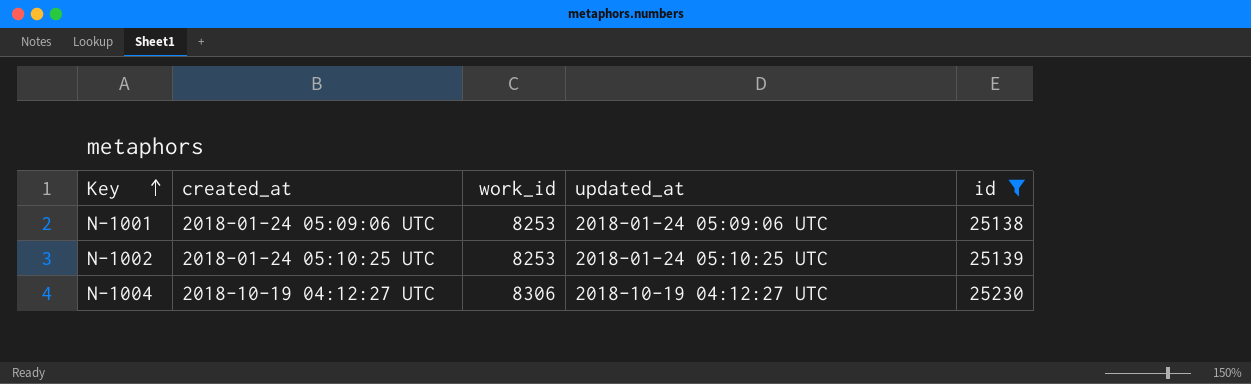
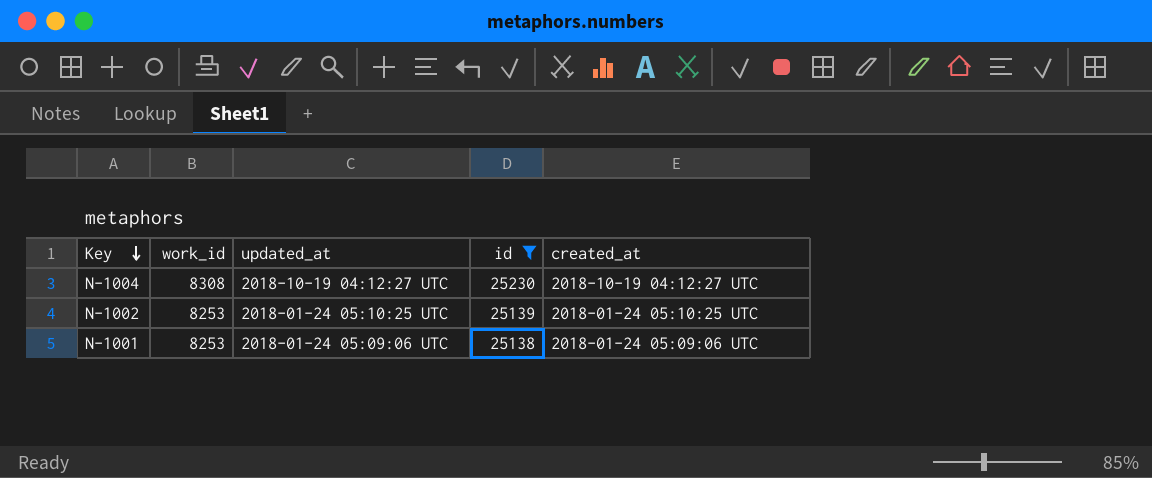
row order: Key ascending -> Key descending
column created_at | position: 2 -> 5
N-1004 | work_id: 8306 -> 8308

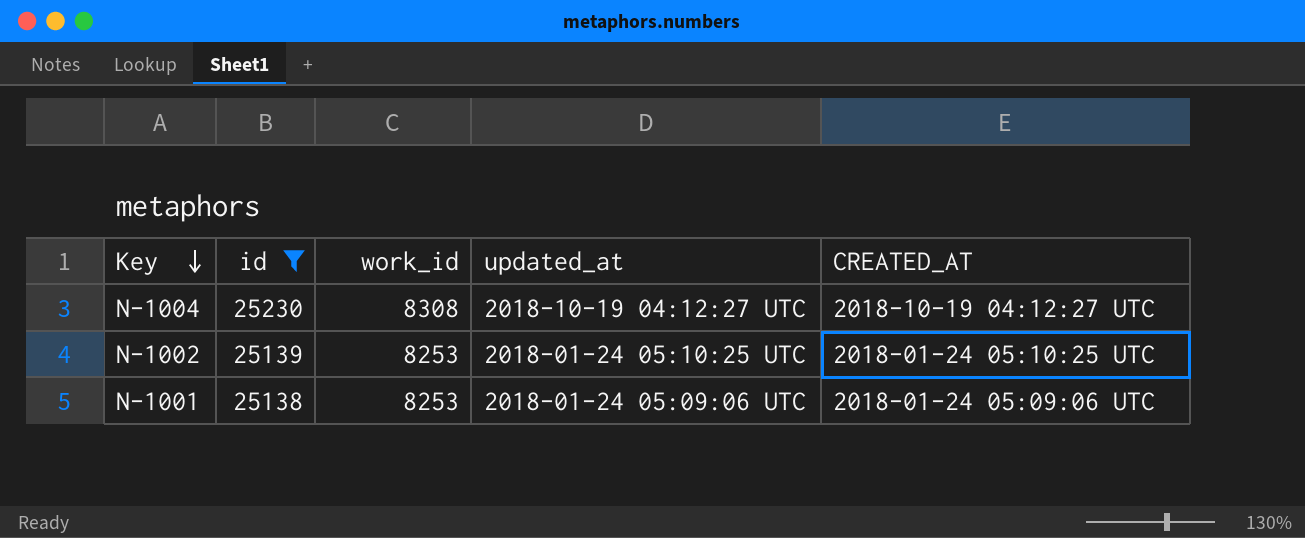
column id | position: 4 -> 2
column name: created_at -> CREATED_AT

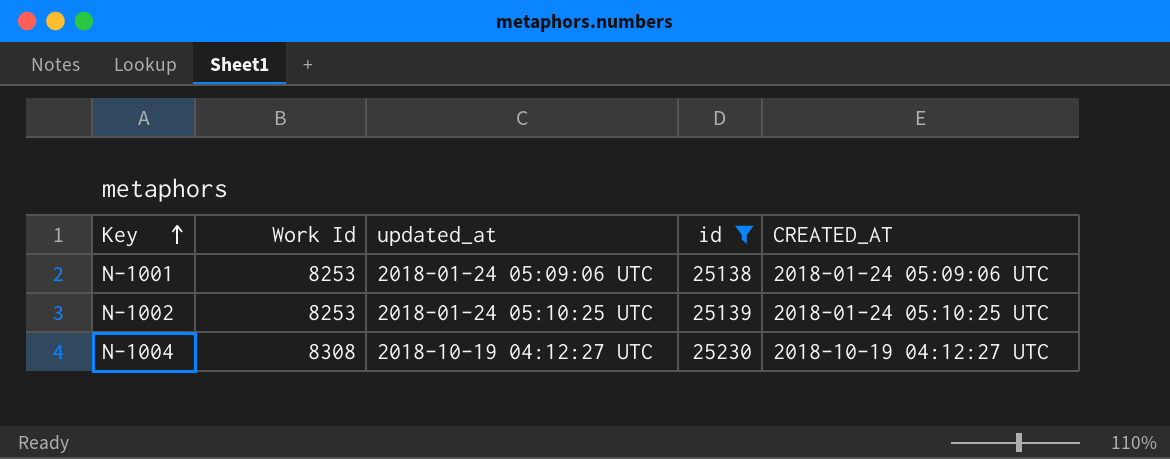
row order: Key descending -> Key ascending
column name: work_id -> Work Id
column id | position: 2 -> 4

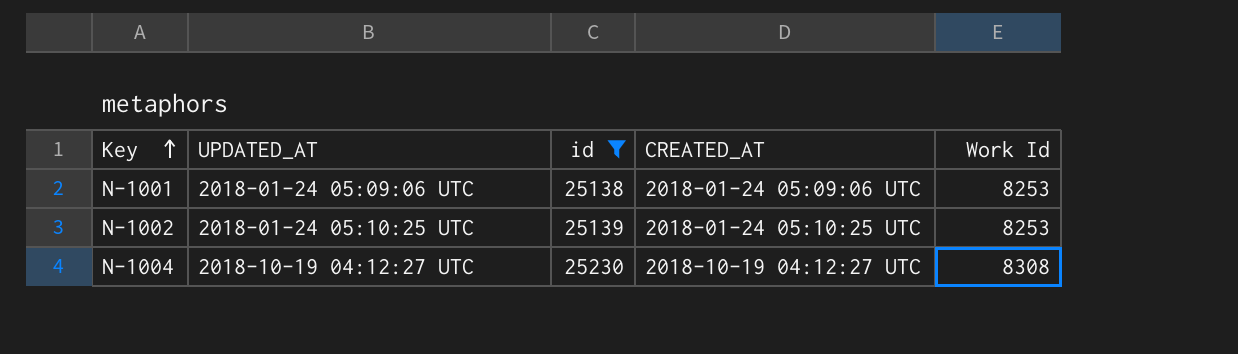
column name: updated_at -> UPDATED_AT
column Work Id | position: 2 -> 5

